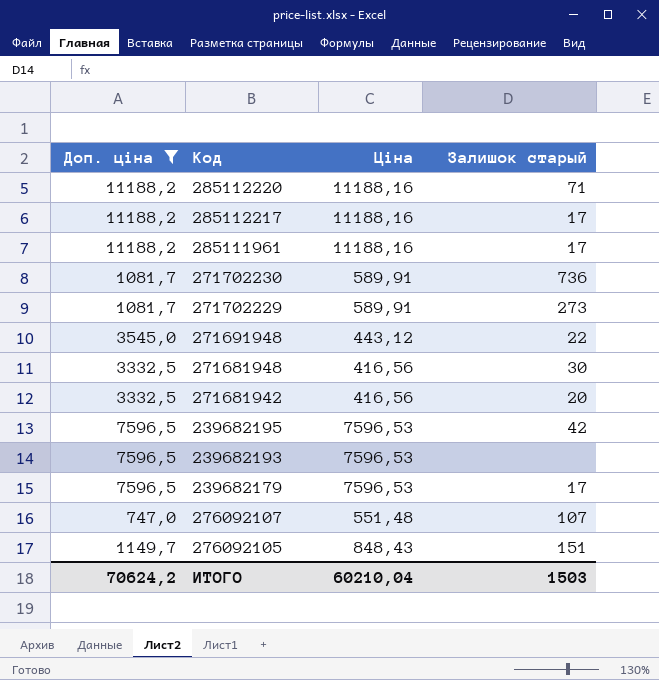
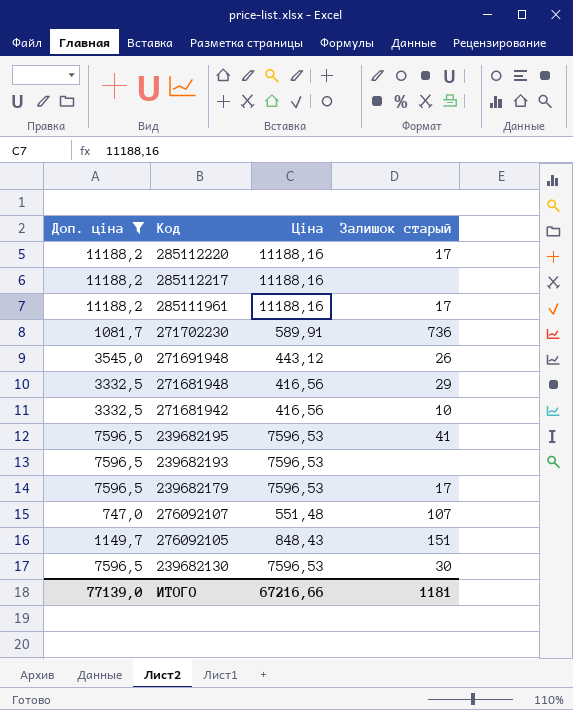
row 271702229: 1081,7 | 589,91 | 273 -> none
285112220 | Залишок старый: 71 -> 17
285112217 | Залишок старый: 17 -> none
271691948 | Залишок старый: 22 -> 26
271681948 | Залишок старый: 30 -> 29
271681942 | Залишок старый: 20 -> 10
239682195 | Залишок старый: 42 -> 41
row 239682130: none -> 7596,5 | 7596,53 | 30
ИТОГО | Доп. ціна: 70624,2 -> 77139,0
ИТОГО | Ціна: 60210,04 -> 67216,66
ИТОГО | Залишок старый: 1503 -> 1181

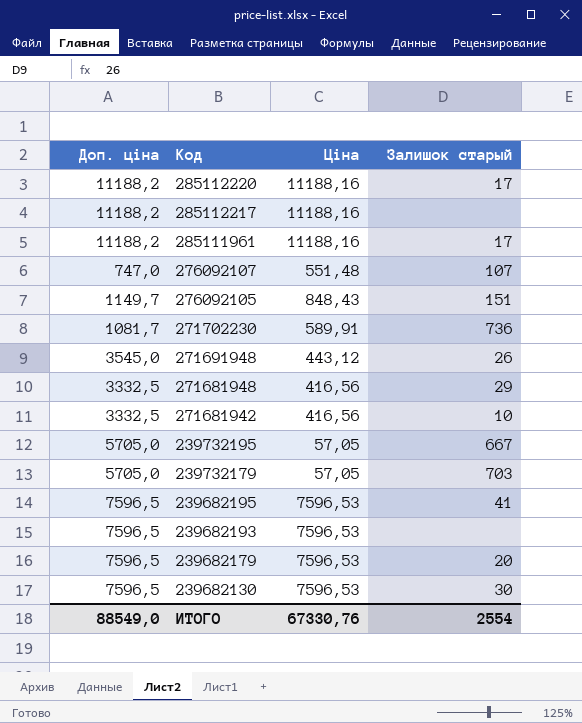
filter: Доп. ціна != 5705,0 -> none
row order: none -> Код descending
239682179 | Залишок старый: 17 -> 20
ИТОГО | Доп. ціна: 77139,0 -> 88549,0
ИТОГО | Ціна: 67216,66 -> 67330,76
ИТОГО | Залишок старый: 1181 -> 2554

